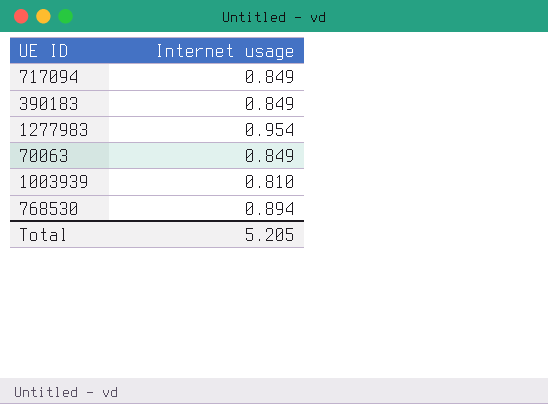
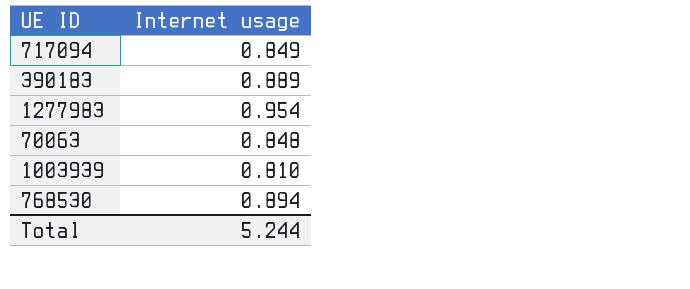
390183 | Internet usage: 0.849 -> 0.889
70063 | Internet usage: 0.849 -> 0.848
Total | Internet usage: 5.205 -> 5.244

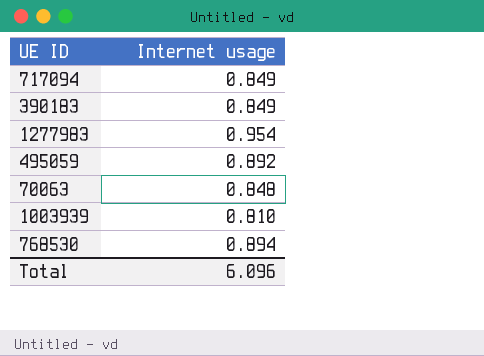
390183 | Internet usage: 0.889 -> 0.849
row 495059: none -> 0.892
Total | Internet usage: 5.244 -> 6.096

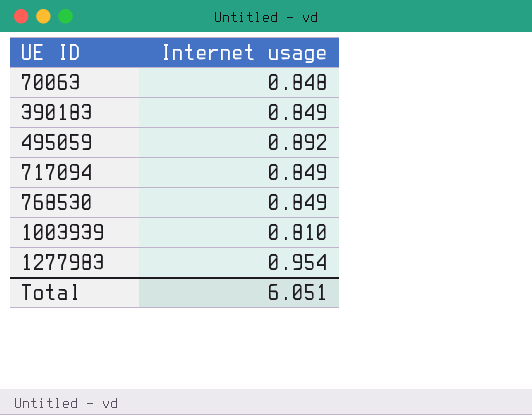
row order: none -> UE ID ascending
768530 | Internet usage: 0.894 -> 0.849
Total | Internet usage: 6.096 -> 6.051

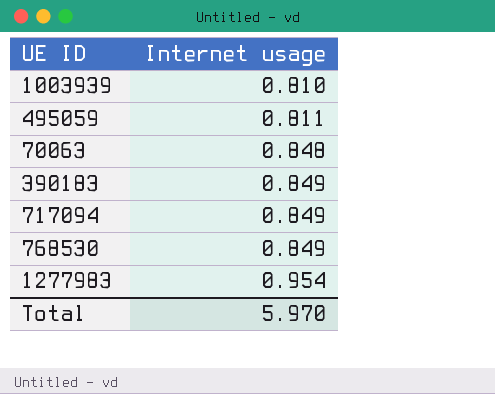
row order: UE ID ascending -> Internet usage ascending
495059 | Internet usage: 0.892 -> 0.811
Total | Internet usage: 6.051 -> 5.970

